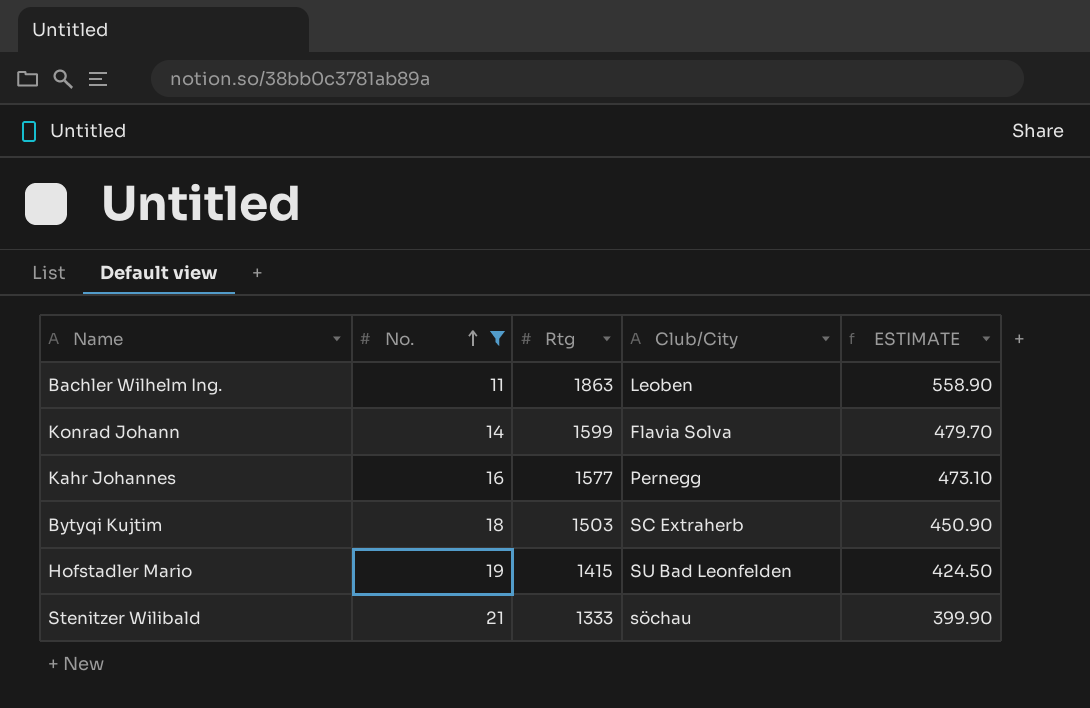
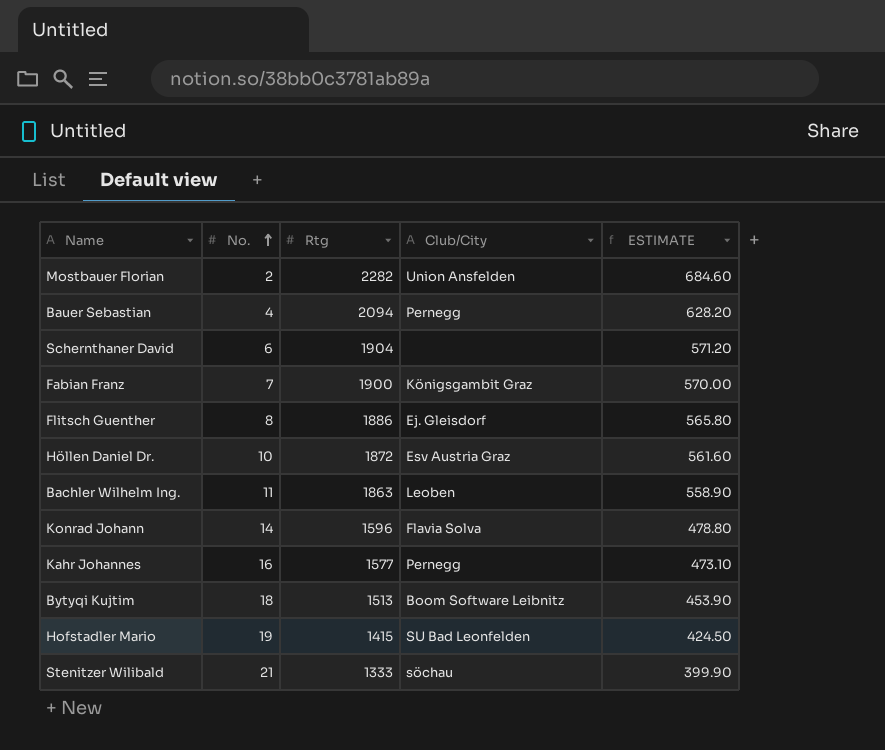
filter: No. >= 11 -> none
Konrad Johann | Rtg: 1599 -> 1596
Konrad Johann | ESTIMATE: 479.70 -> 478.80
Bytyqi Kujtim | Rtg: 1503 -> 1513
Bytyqi Kujtim | Club/City: SC Extraherb -> Boom Software Leibnitz
Bytyqi Kujtim | ESTIMATE: 450.90 -> 453.90

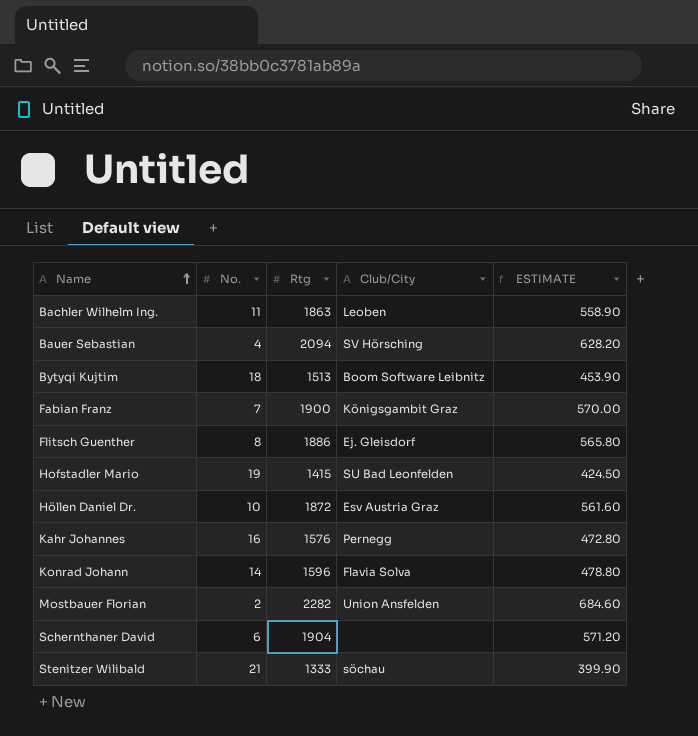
row order: No. ascending -> Name ascending
Bauer Sebastian | Club/City: Pernegg -> SV Hörsching
Kahr Johannes | Rtg: 1577 -> 1576
Kahr Johannes | ESTIMATE: 473.10 -> 472.80

